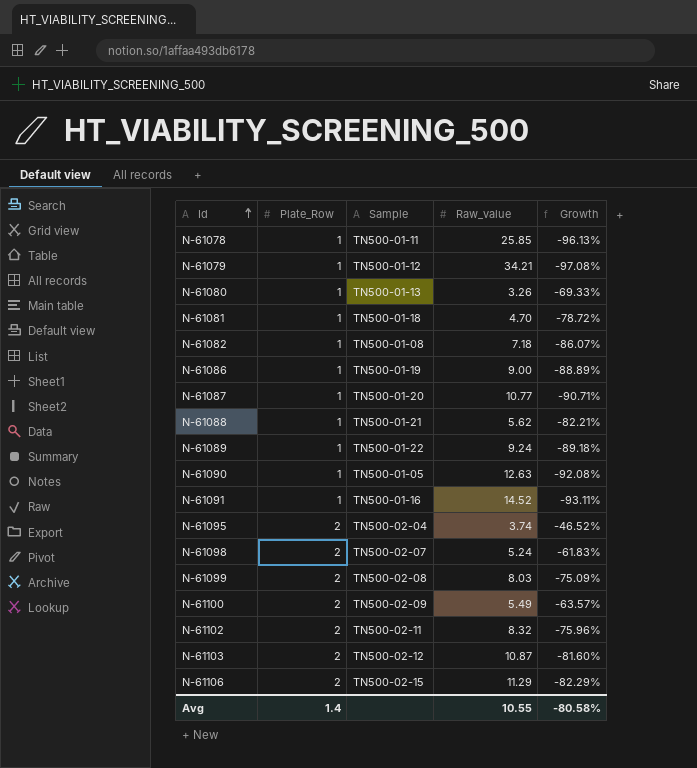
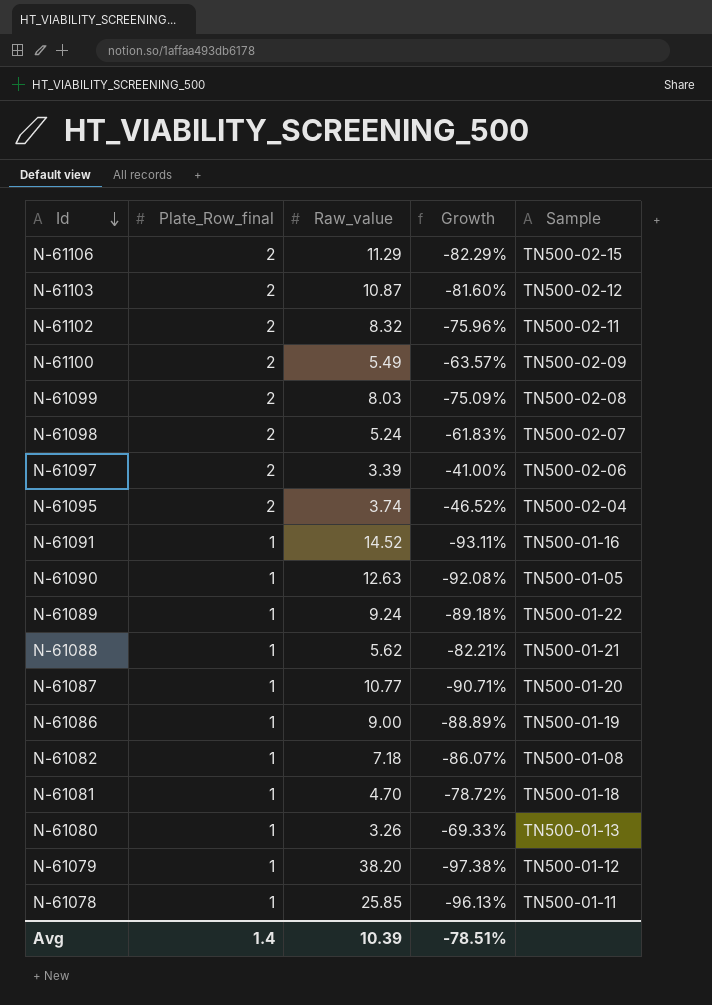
row order: Id ascending -> Id descending
column name: Plate_Row -> Plate_Row_final
column Sample | position: 3 -> 5
row N-61097: none -> 2 | 3.39 | -41.00% | TN500-02-06
N-61079 | Raw_value: 34.21 -> 38.20
N-61079 | Growth: -97.08% -> -97.38%
Avg | Raw_value: 10.55 -> 10.39
Avg | Growth: -80.58% -> -78.51%

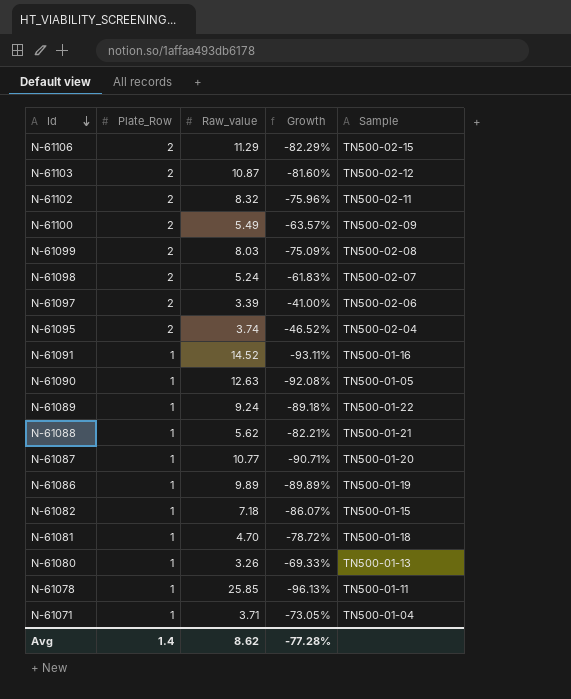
column name: Plate_Row_final -> Plate_Row
row N-61079: 1 | 38.20 | -97.38% | TN500-01-12 -> none
N-61086 | Raw_value: 9.00 -> 9.89
N-61086 | Growth: -88.89% -> -89.89%
N-61082 | Sample: TN500-01-08 -> TN500-01-15
row N-61071: none -> 1 | 3.71 | -73.05% | TN500-01-04
Avg | Raw_value: 10.39 -> 8.62
Avg | Growth: -78.51% -> -77.28%

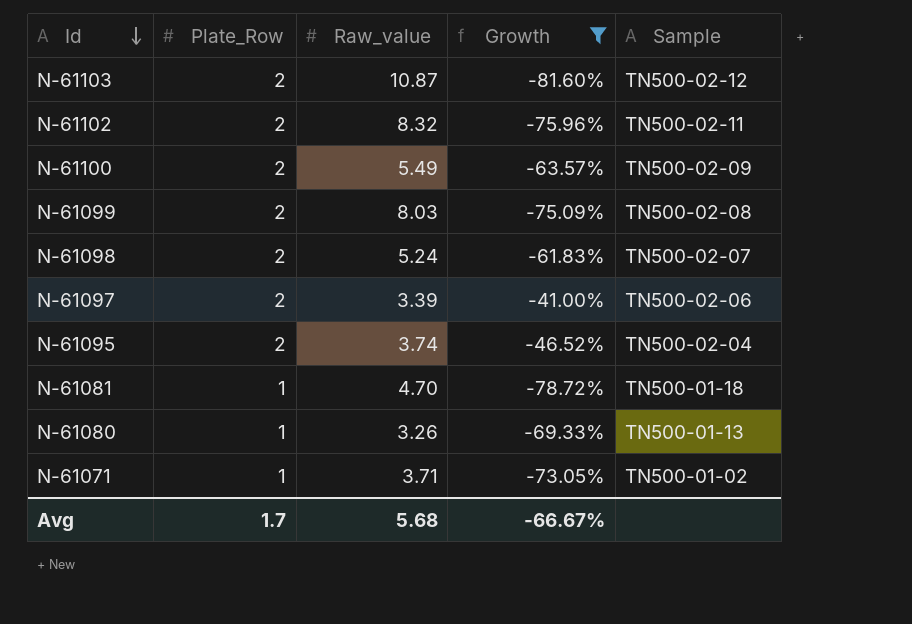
filter: none -> Growth >= -81.60%
N-61071 | Sample: TN500-01-04 -> TN500-01-02
Avg | Plate_Row: 1.4 -> 1.7
Avg | Raw_value: 8.62 -> 5.68
Avg | Growth: -77.28% -> -66.67%

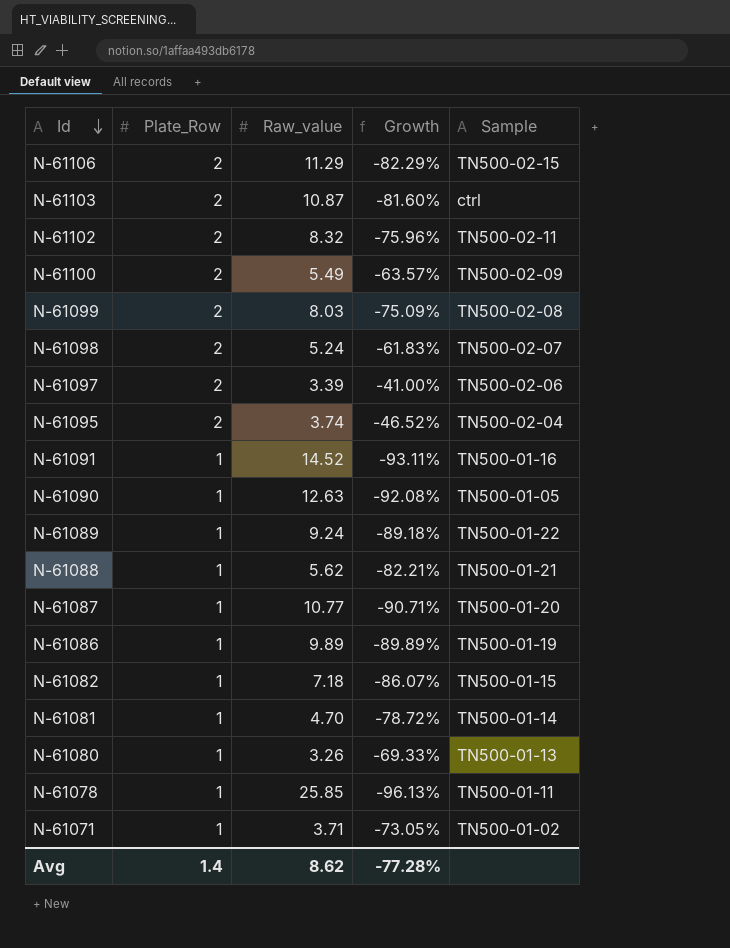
filter: Growth >= -81.60% -> none
N-61103 | Sample: TN500-02-12 -> ctrl
N-61081 | Sample: TN500-01-18 -> TN500-01-14
Avg | Plate_Row: 1.7 -> 1.4
Avg | Raw_value: 5.68 -> 8.62
Avg | Growth: -66.67% -> -77.28%

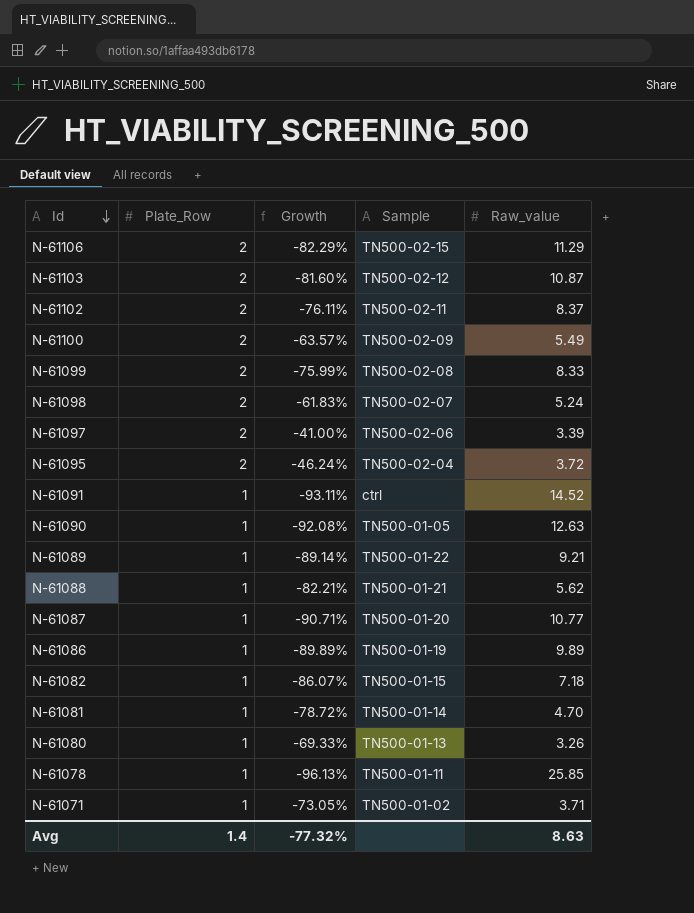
column Raw_value | position: 3 -> 5
N-61103 | Sample: ctrl -> TN500-02-12
N-61102 | Growth: -75.96% -> -76.11%
N-61102 | Raw_value: 8.32 -> 8.37
N-61099 | Growth: -75.09% -> -75.99%
N-61099 | Raw_value: 8.03 -> 8.33
N-61095 | Growth: -46.52% -> -46.24%
N-61095 | Raw_value: 3.74 -> 3.72
N-61091 | Sample: TN500-01-16 -> ctrl
N-61089 | Growth: -89.18% -> -89.14%
N-61089 | Raw_value: 9.24 -> 9.21
Avg | Growth: -77.28% -> -77.32%
Avg | Raw_value: 8.62 -> 8.63

